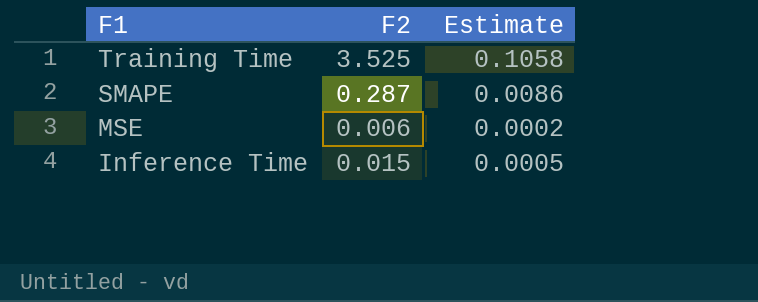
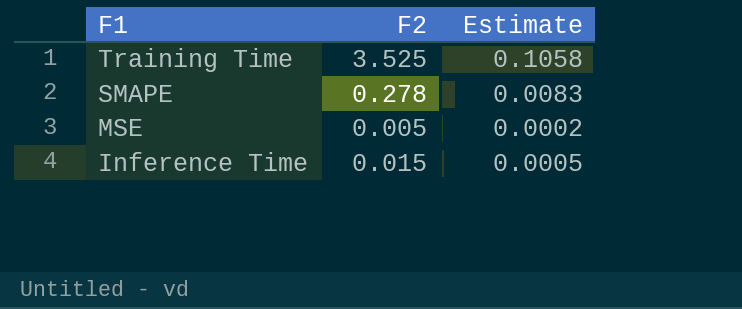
SMAPE | F2: 0.287 -> 0.278
SMAPE | Estimate: 0.0086 -> 0.0083
MSE | F2: 0.006 -> 0.005

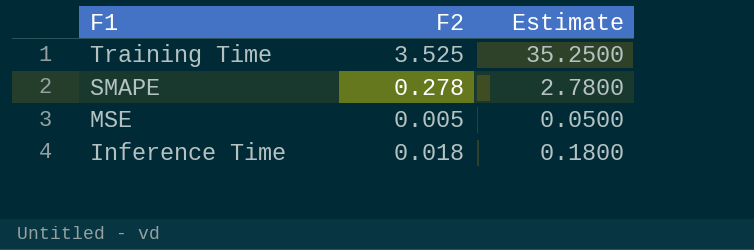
column Estimate | formula: [F2] * 0.03 -> [F2] * 10
Inference Time | F2: 0.015 -> 0.018

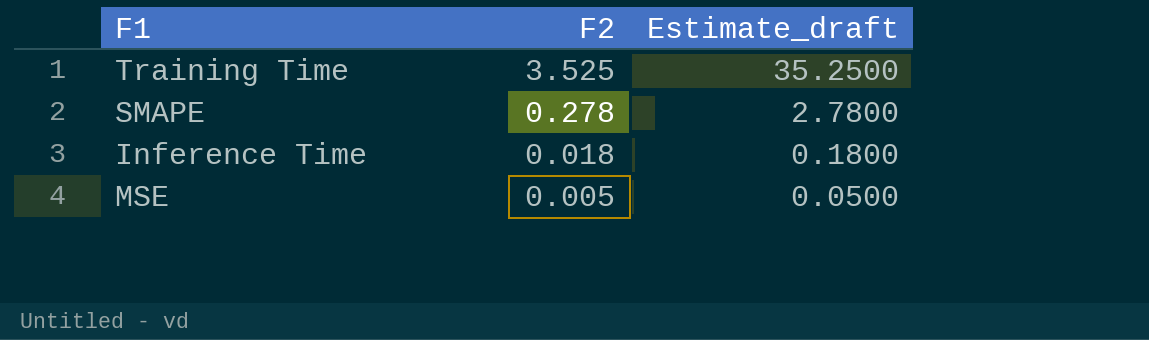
row order: F1 descending -> F2 descending
column name: Estimate -> Estimate_draft

